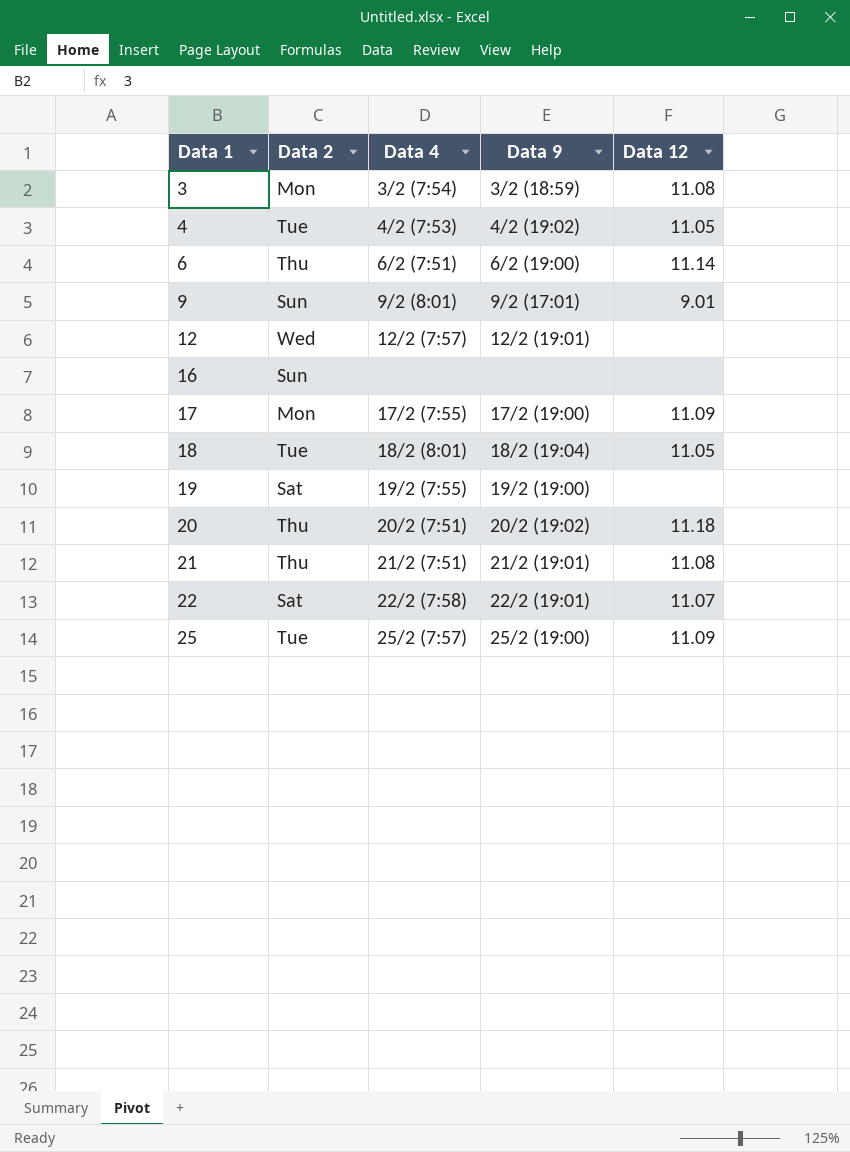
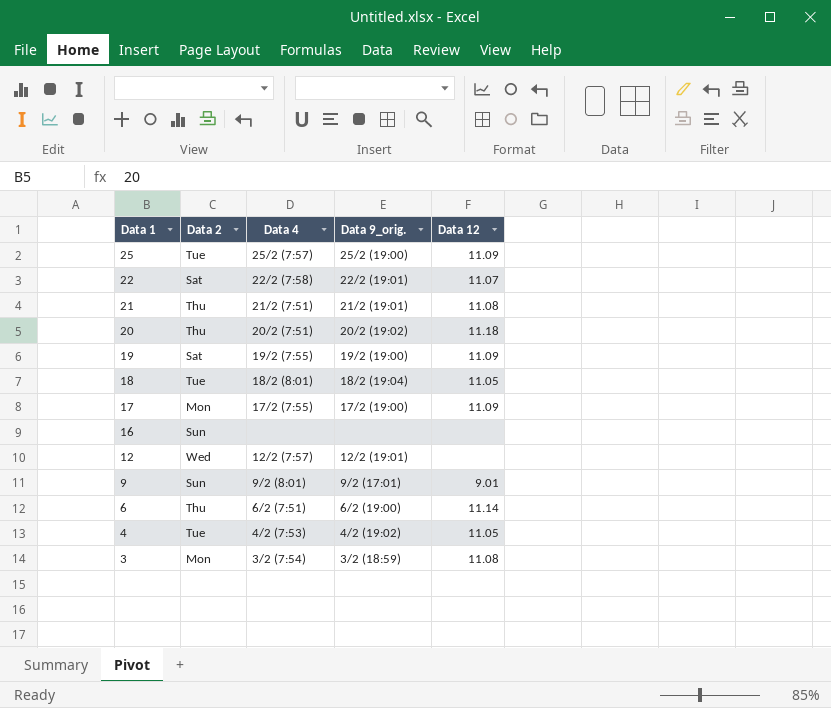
row order: Data 1 ascending -> Data 1 descending
column name: Data 9 -> Data 9_orig.
19 | Data 12: none -> 11.09

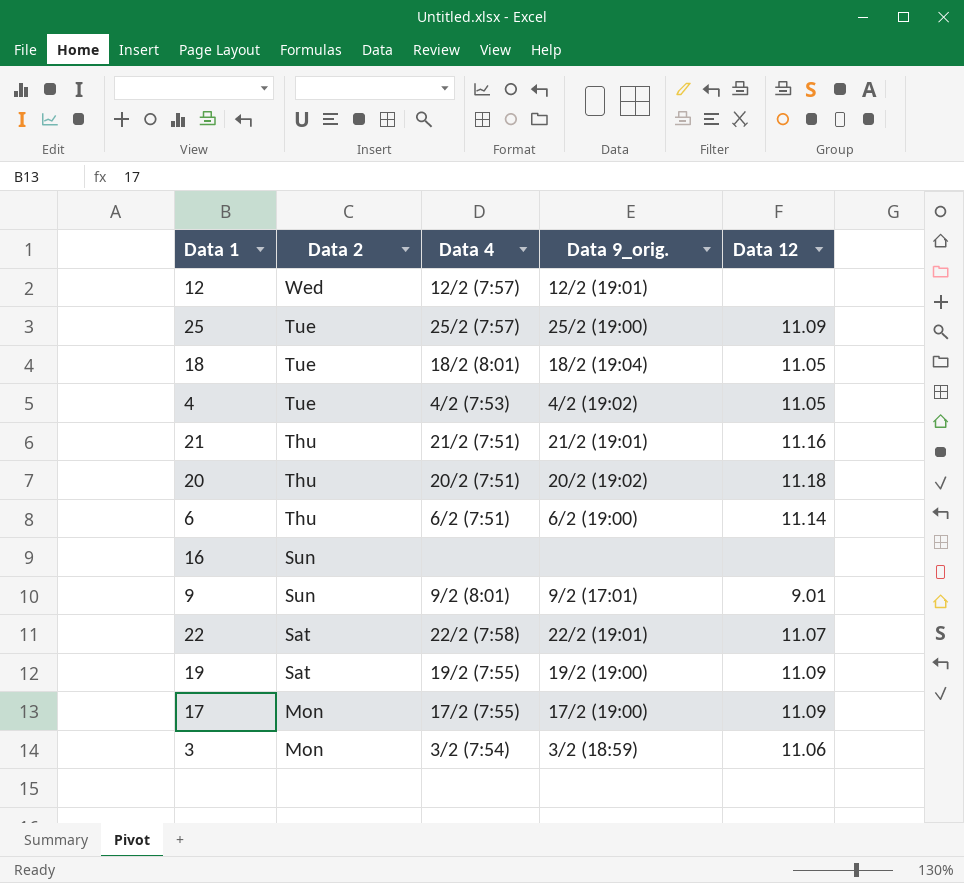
row order: Data 1 descending -> Data 2 descending
21 | Data 12: 11.08 -> 11.16
3 | Data 12: 11.08 -> 11.06

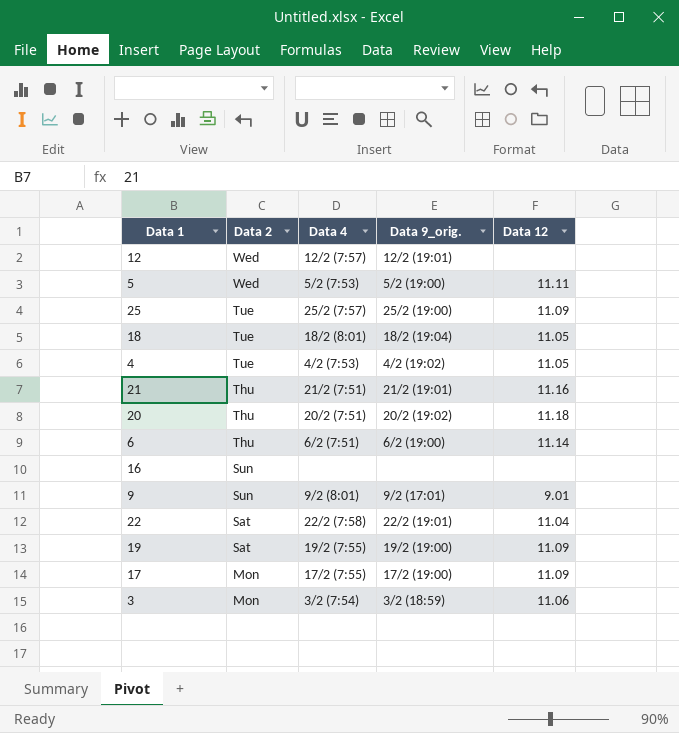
row 5: none -> Wed | 5/2 (7:53) | 5/2 (19:00) | 11.11
22 | Data 12: 11.07 -> 11.04

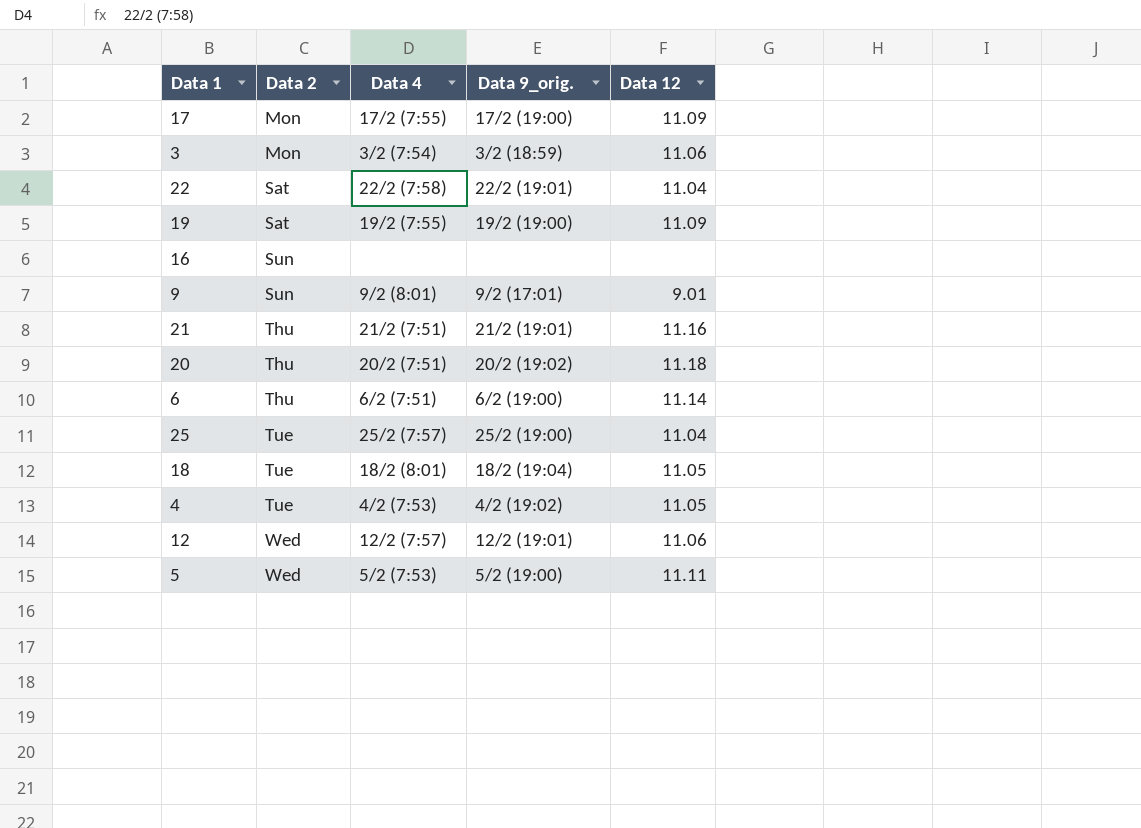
row order: Data 2 descending -> Data 2 ascending
25 | Data 12: 11.09 -> 11.04
12 | Data 12: none -> 11.06

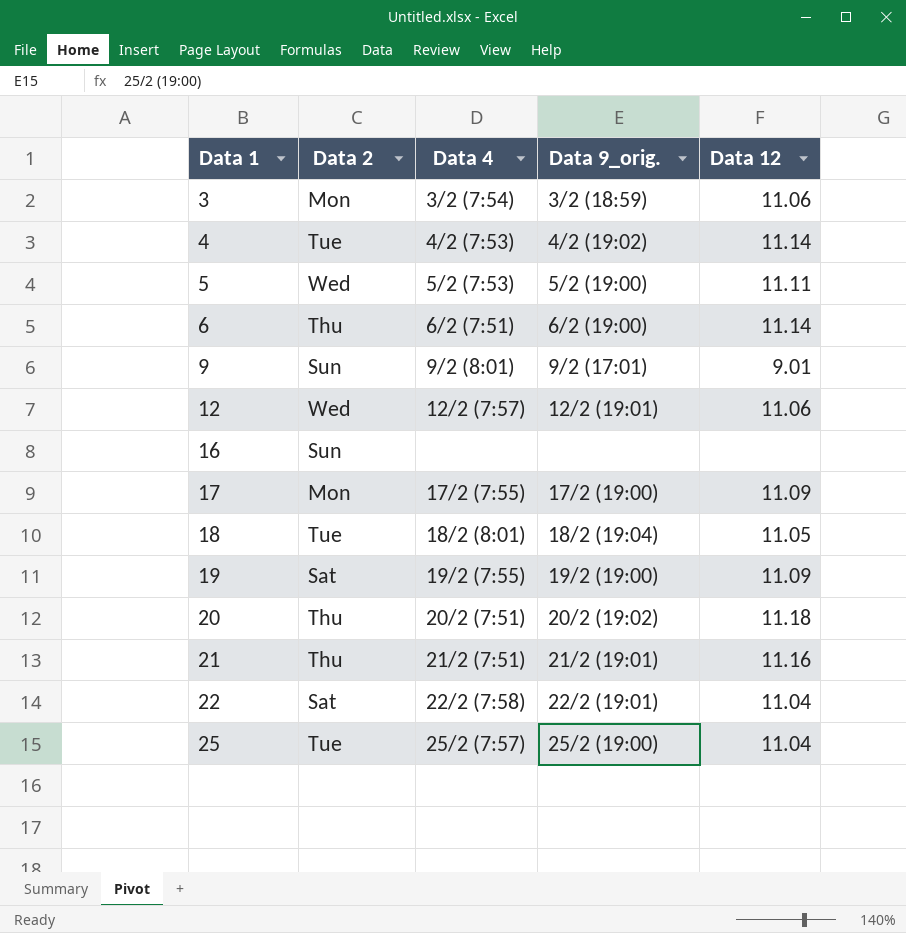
row order: Data 2 ascending -> Data 1 ascending
4 | Data 12: 11.05 -> 11.14

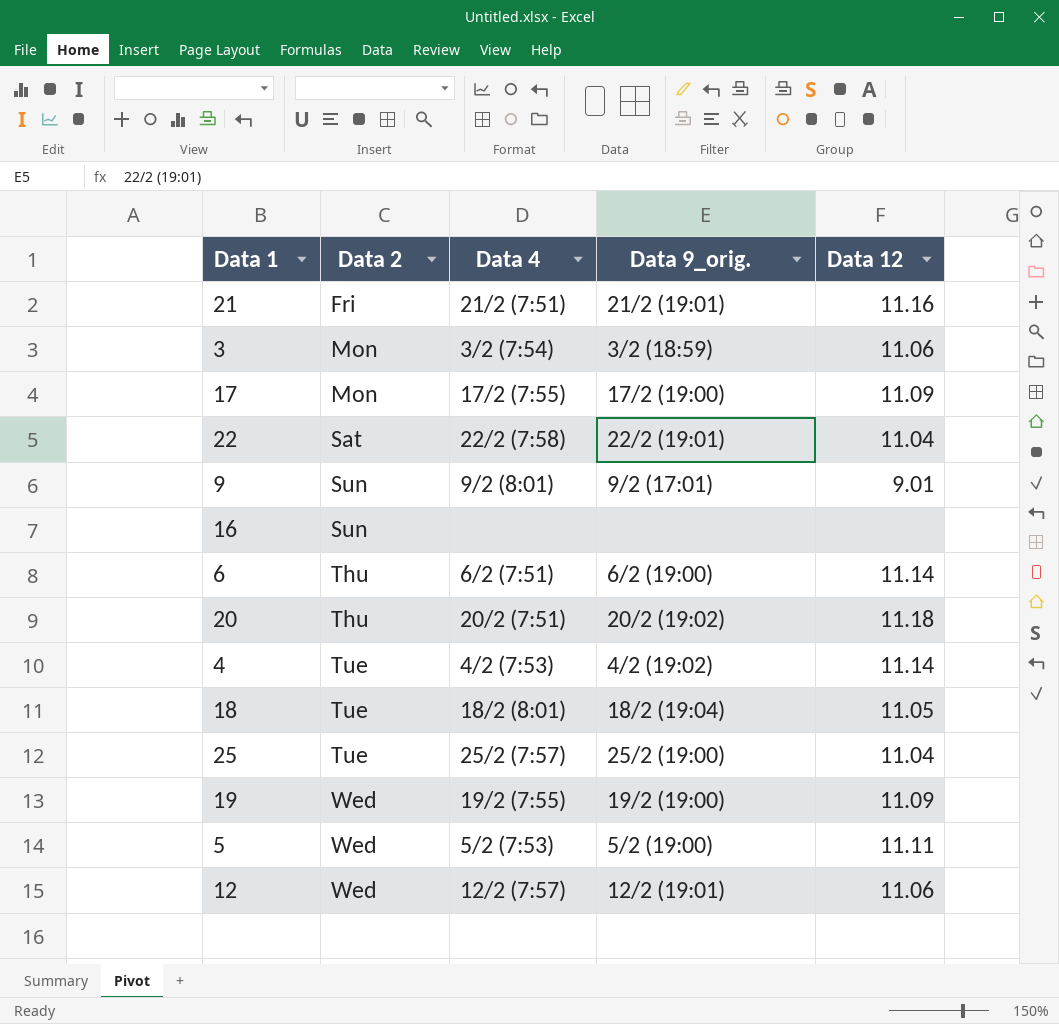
row order: Data 1 ascending -> Data 2 ascending
21 | Data 2: Thu -> Fri
19 | Data 2: Sat -> Wed

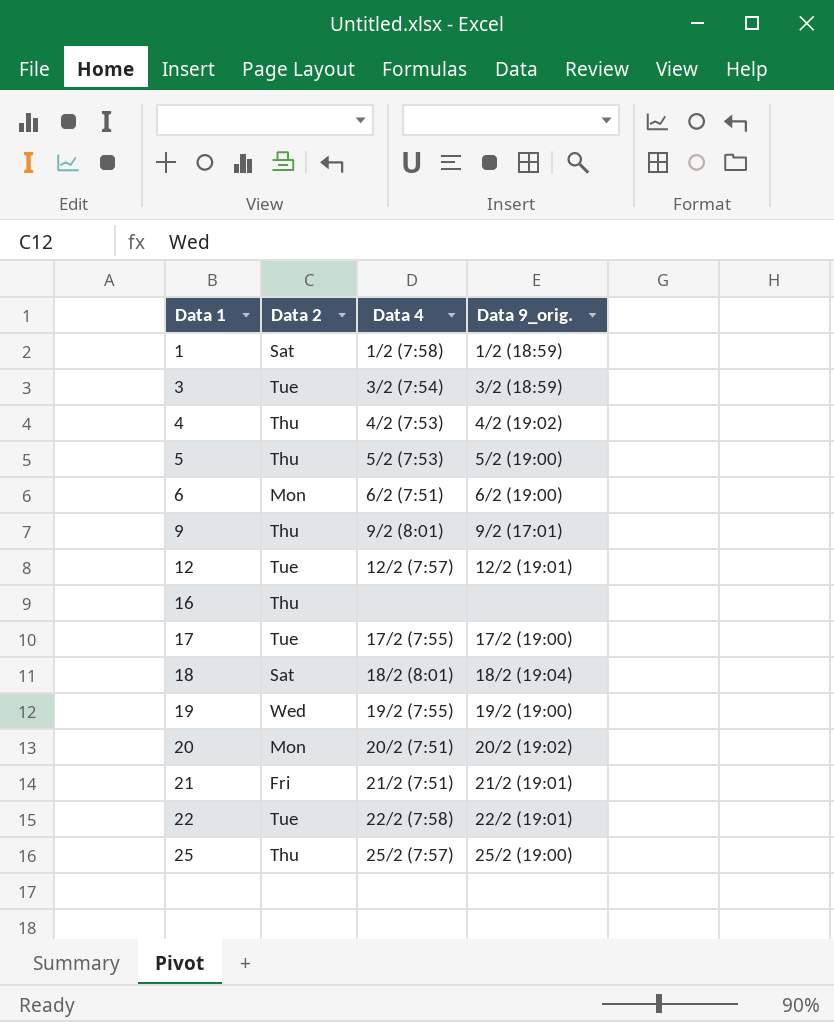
row order: Data 2 ascending -> Data 1 ascending
column Data 12 | position: 5 -> none
row 1: none -> Sat | 1/2 (7:58) | 1/2 (18:59)
3 | Data 2: Mon -> Tue
4 | Data 2: Tue -> Thu
5 | Data 2: Wed -> Thu
6 | Data 2: Thu -> Mon
9 | Data 2: Sun -> Thu
12 | Data 2: Wed -> Tue
16 | Data 2: Sun -> Thu
17 | Data 2: Mon -> Tue
18 | Data 2: Tue -> Sat
20 | Data 2: Thu -> Mon
22 | Data 2: Sat -> Tue
25 | Data 2: Tue -> Thu

